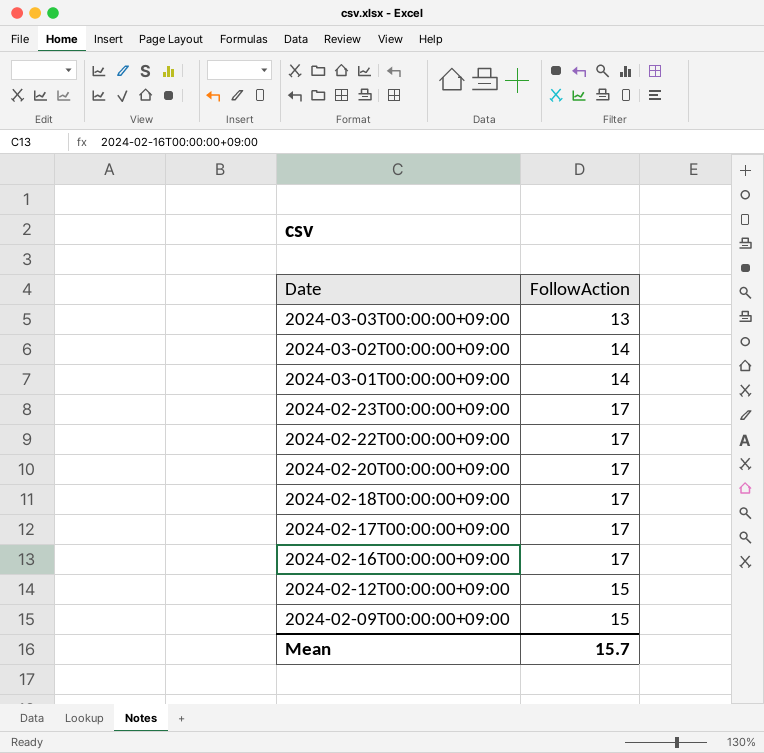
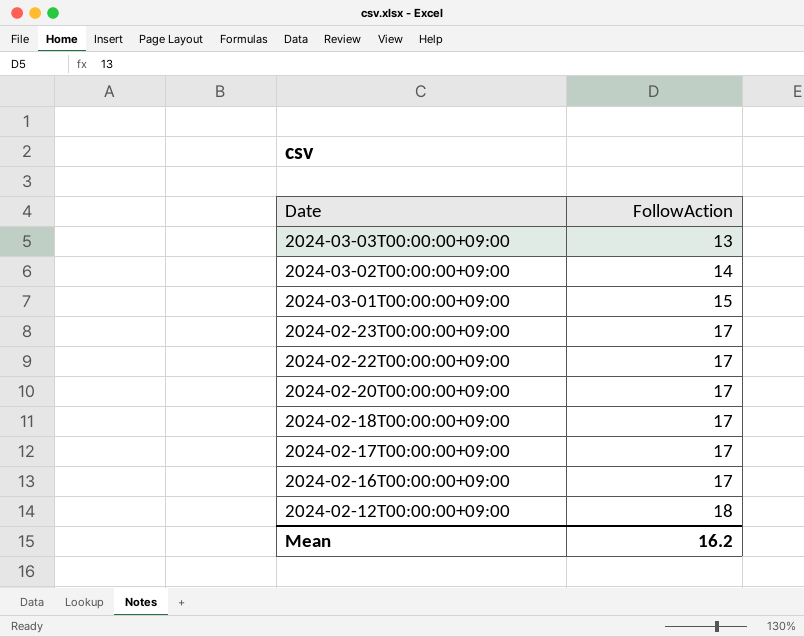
row 2024-02-09T00:00:00+09:00: 15 -> none
2024-03-01T00:00:00+09:00 | FollowAction: 14 -> 15
2024-02-12T00:00:00+09:00 | FollowAction: 15 -> 18
Mean | FollowAction: 15.7 -> 16.2

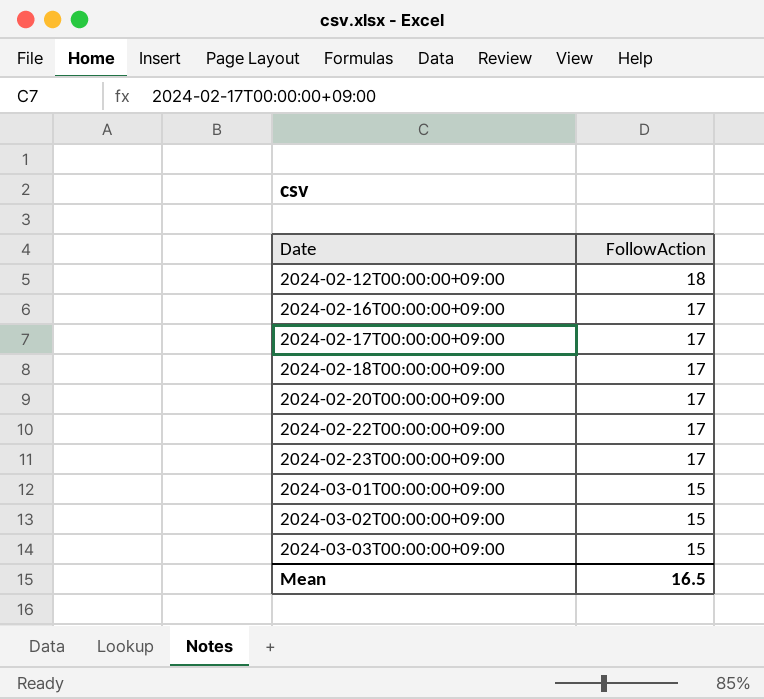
row order: Date descending -> Date ascending
2024-03-02T00:00:00+09:00 | FollowAction: 14 -> 15
2024-03-03T00:00:00+09:00 | FollowAction: 13 -> 15
Mean | FollowAction: 16.2 -> 16.5

